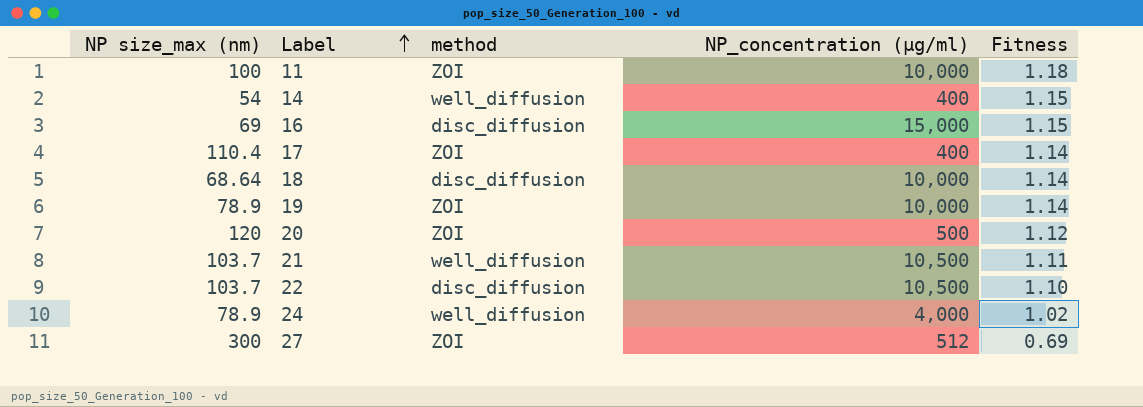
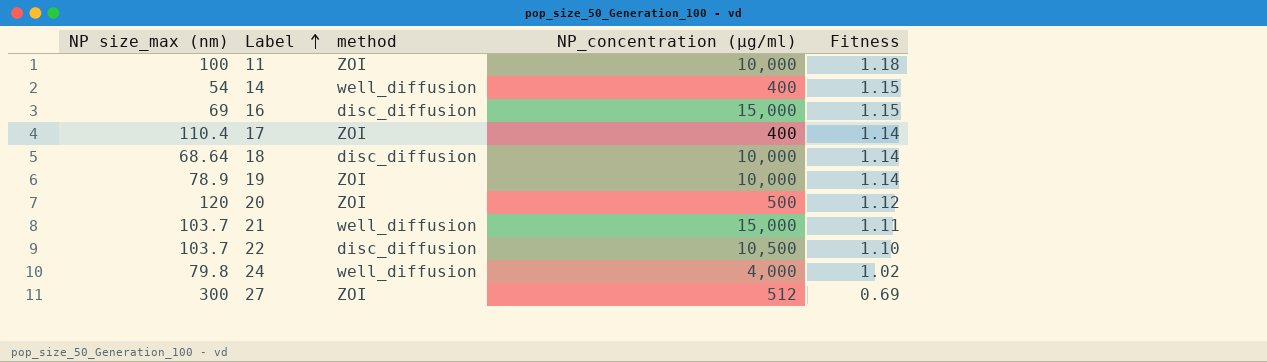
21 | NP_concentration (μg/ml): 10,500 -> 15,000
24 | NP size_max (nm): 78.9 -> 79.8

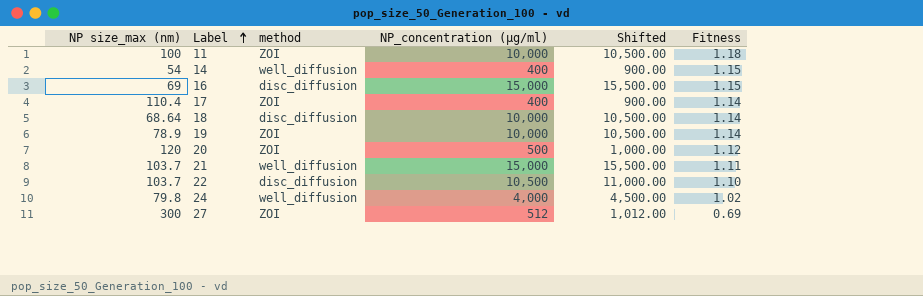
column Shifted | formula: none -> [NP_concentration (μg/ml)] + 500

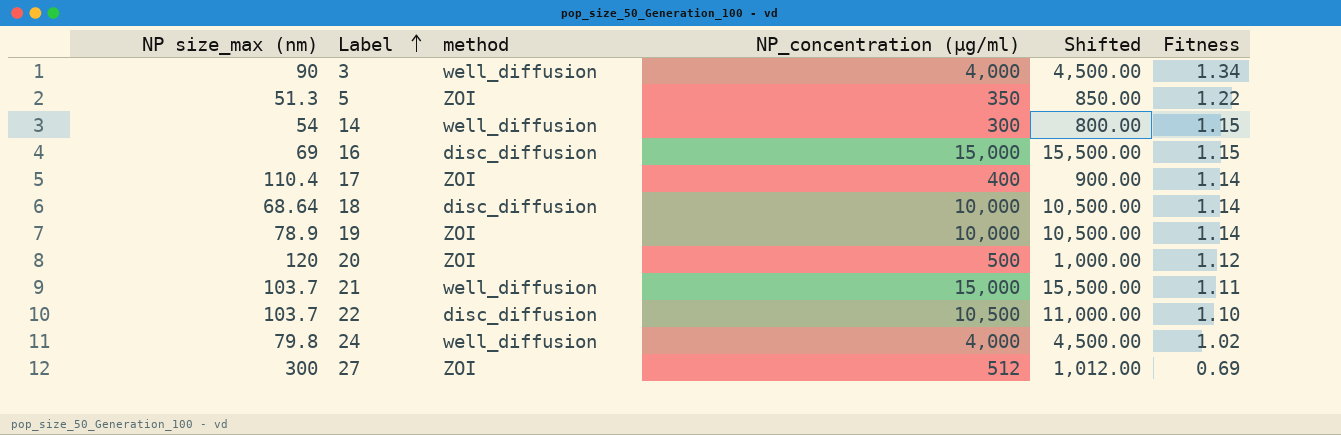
row 11: 100 | ZOI | 10,000 | 10,500.00 | 1.18 -> none
row 3: none -> 90 | well_diffusion | 4,000 | 4,500.00 | 1.34
row 5: none -> 51.3 | ZOI | 350 | 850.00 | 1.22
14 | NP_concentration (μg/ml): 400 -> 300
14 | Shifted: 900.00 -> 800.00

